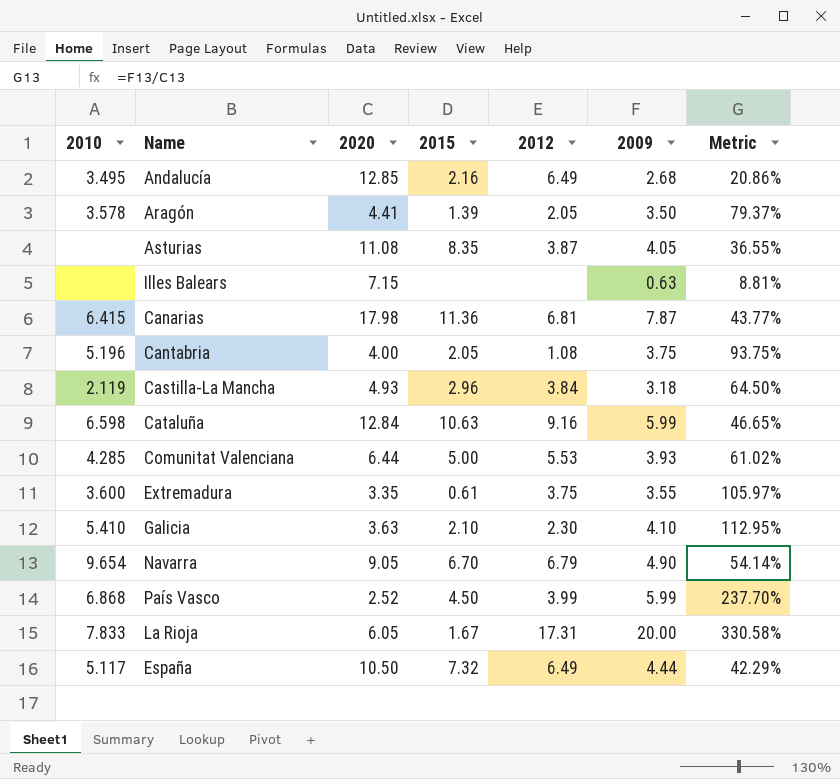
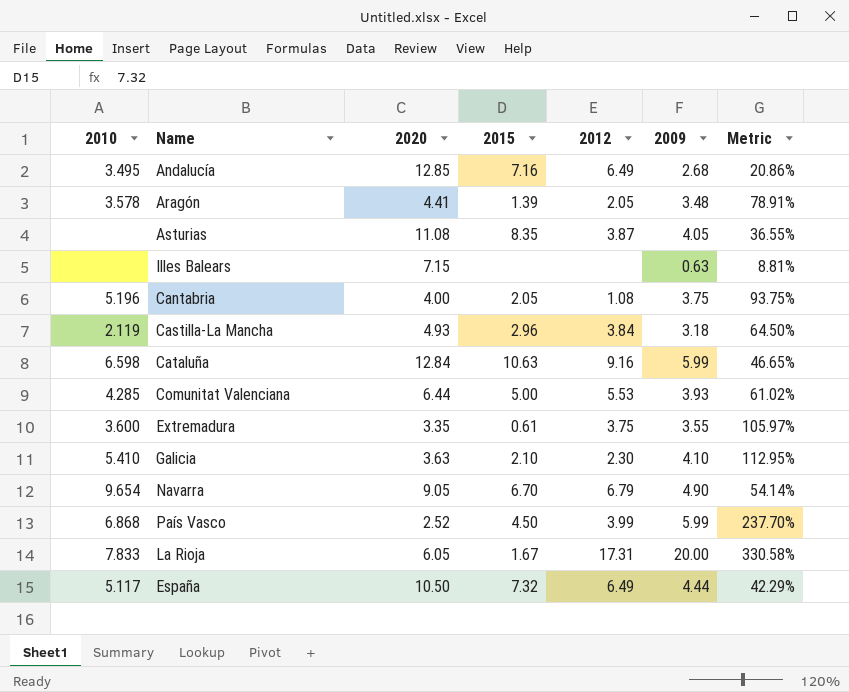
row Canarias: 6.415 | 17.98 | 11.36 | 6.81 | 7.87 | 43.77% -> none
Andalucía | 2015: 2.16 -> 7.16
Aragón | 2009: 3.50 -> 3.48
Aragón | Metric: 79.37% -> 78.91%

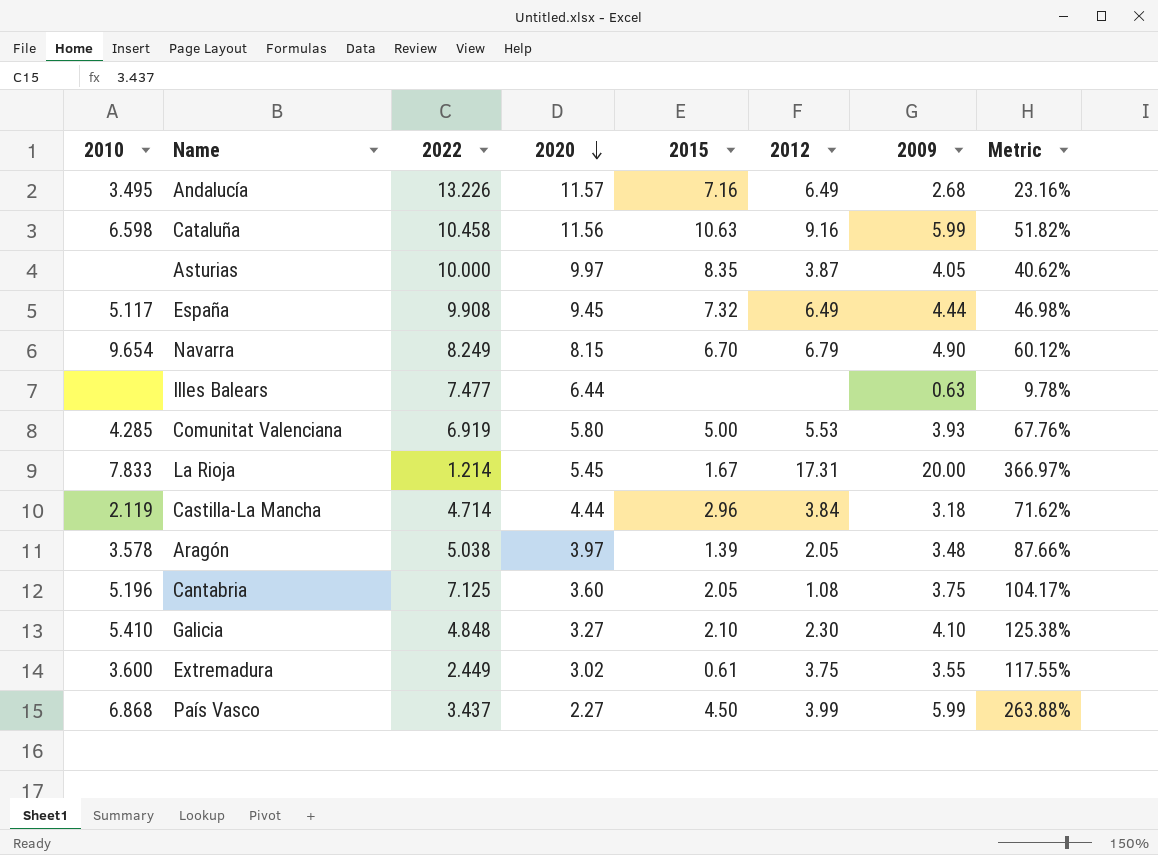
row order: none -> 2020 descending
column 2022 | position: none -> 3
Andalucía | 2020: 12.85 -> 11.57
Andalucía | Metric: 20.86% -> 23.16%
Cataluña | 2020: 12.84 -> 11.56
Cataluña | Metric: 46.65% -> 51.82%
Asturias | 2020: 11.08 -> 9.97
Asturias | Metric: 36.55% -> 40.62%
España | 2020: 10.50 -> 9.45
España | Metric: 42.29% -> 46.98%
Navarra | 2020: 9.05 -> 8.15
Navarra | Metric: 54.14% -> 60.12%
Illes Balears | 2020: 7.15 -> 6.44
Illes Balears | Metric: 8.81% -> 9.78%
Comunitat Valenciana | 2020: 6.44 -> 5.80
Comunitat Valenciana | Metric: 61.02% -> 67.76%
La Rioja | 2020: 6.05 -> 5.45
La Rioja | Metric: 330.58% -> 366.97%
Castilla-La Mancha | 2020: 4.93 -> 4.44
Castilla-La Mancha | Metric: 64.50% -> 71.62%
Aragón | 2020: 4.41 -> 3.97
Aragón | Metric: 78.91% -> 87.66%
Cantabria | 2020: 4.00 -> 3.60
Cantabria | Metric: 93.75% -> 104.17%
Galicia | 2020: 3.63 -> 3.27
Galicia | Metric: 112.95% -> 125.38%
Extremadura | 2020: 3.35 -> 3.02
Extremadura | Metric: 105.97% -> 117.55%
País Vasco | 2020: 2.52 -> 2.27
País Vasco | Metric: 237.70% -> 263.88%

